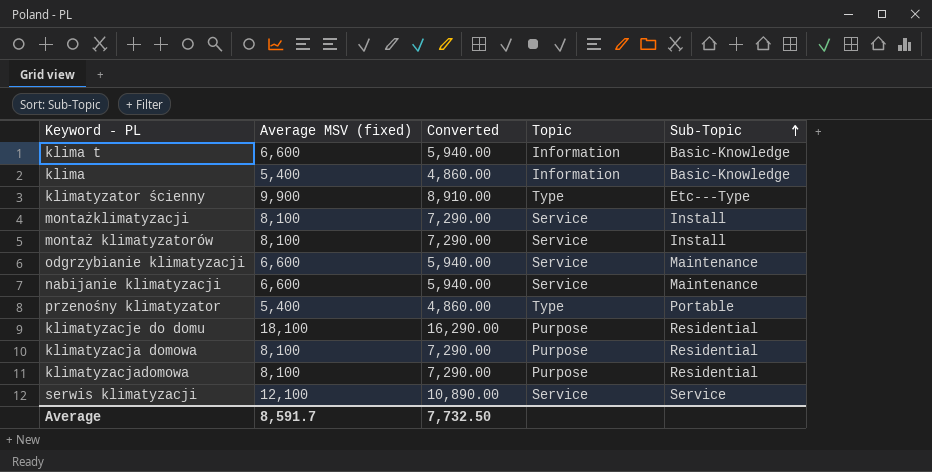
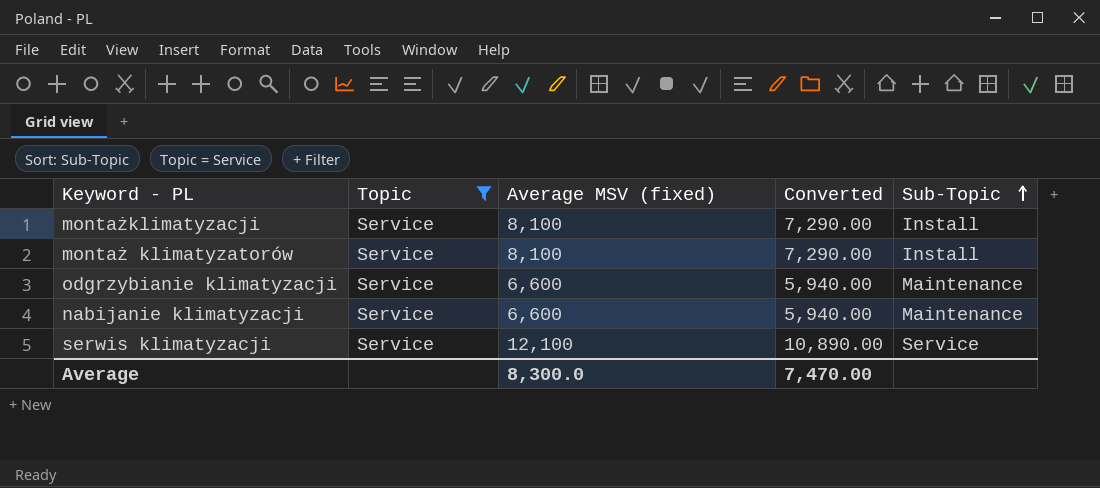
filter: none -> Topic = Service
column Topic | position: 4 -> 2
Average | Average MSV (fixed): 8,591.7 -> 8,300.0
Average | Converted: 7,732.50 -> 7,470.00

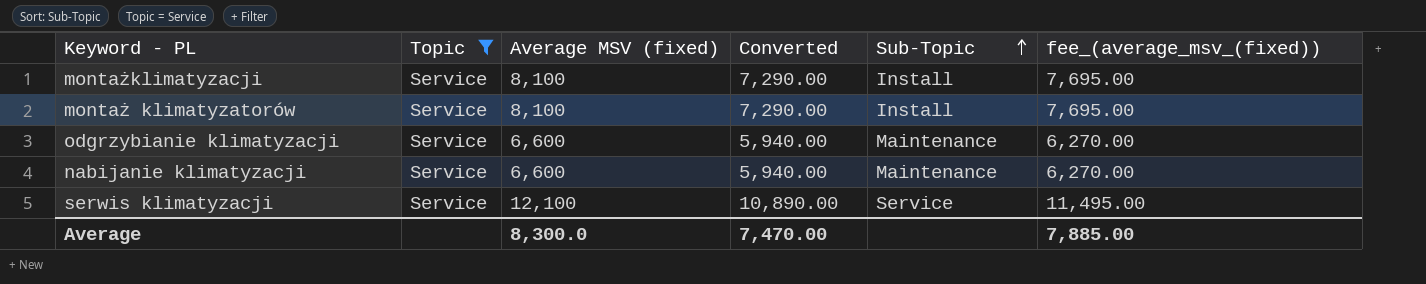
column fee_(average_msv_(fixed)) | formula: none -> [Average MSV (fixed)] * 0.95

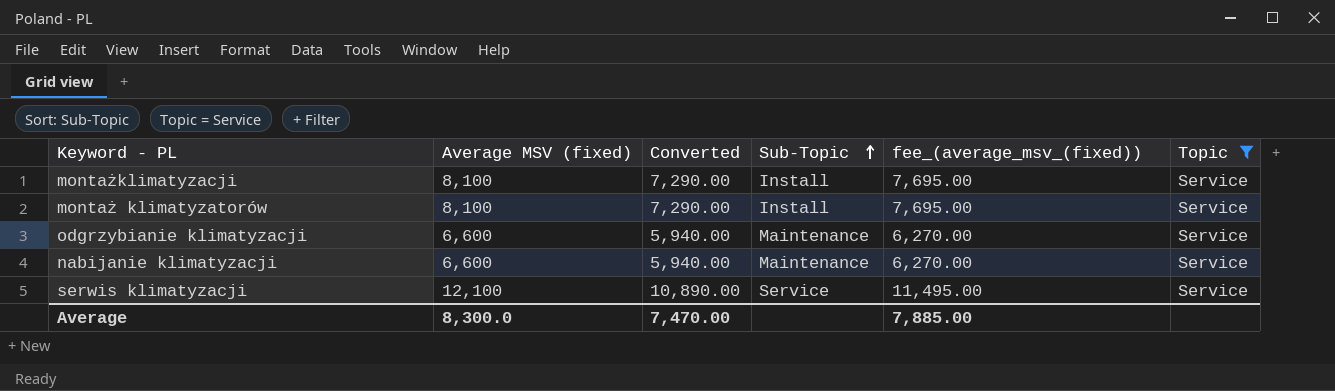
column Topic | position: 2 -> 6

